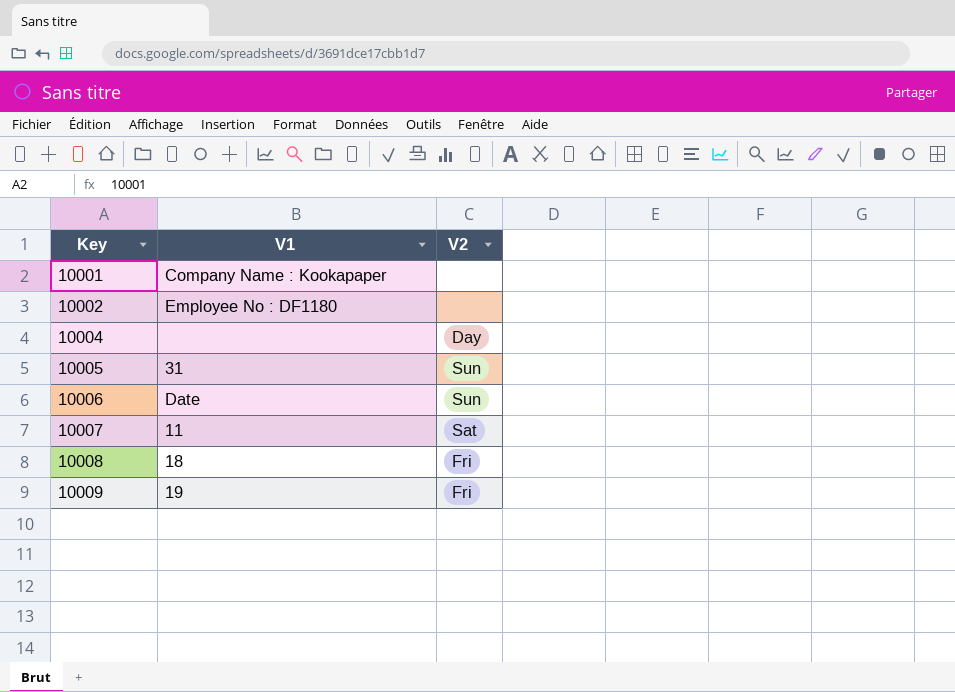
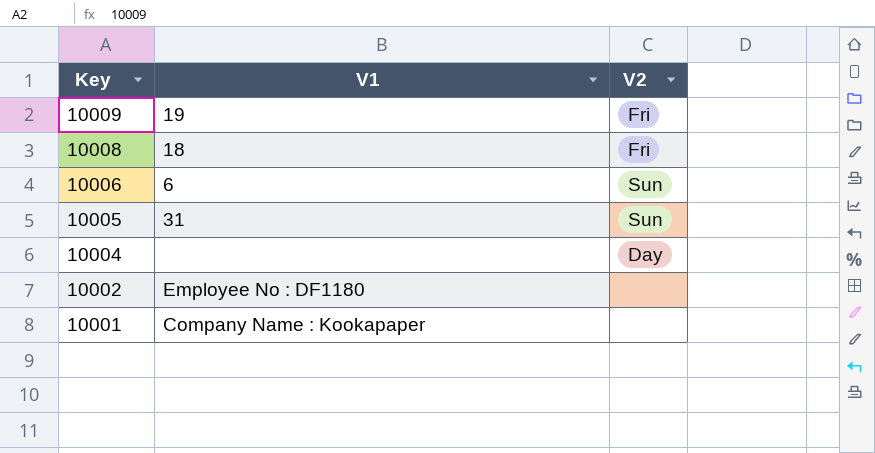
row order: Key ascending -> Key descending
row 10007: 11 | Sat -> none
10006 | V1: Date -> 6

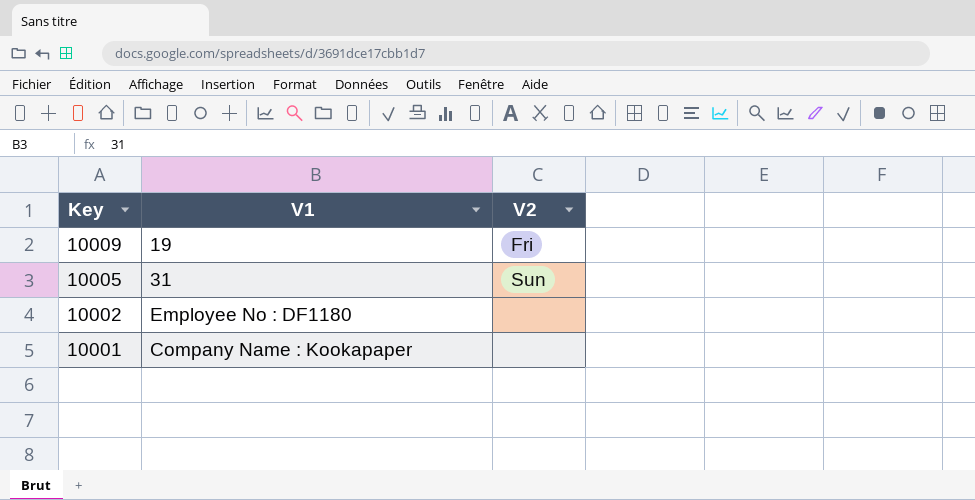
row 10008: 18 | Fri -> none
row 10006: 6 | Sun -> none
row 10004: none | Day -> none

